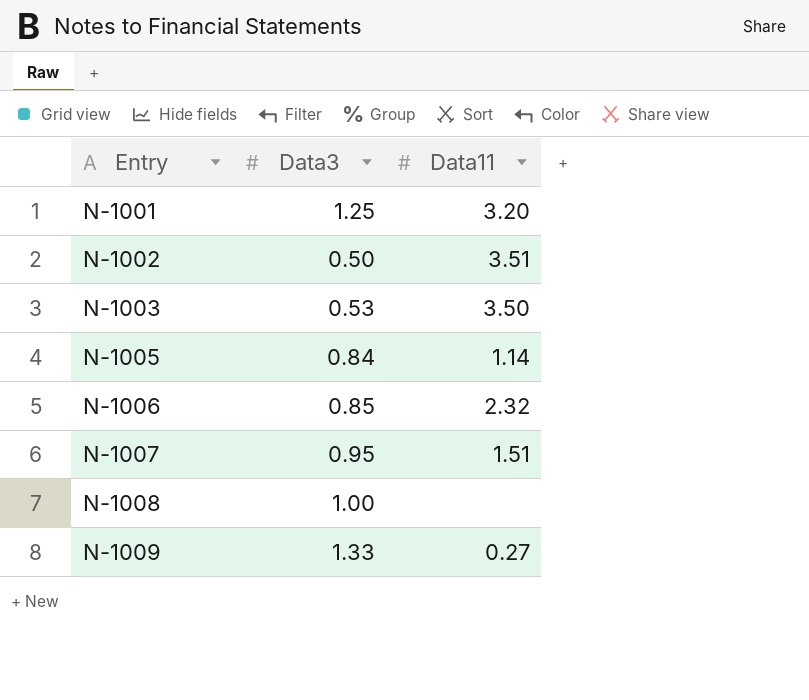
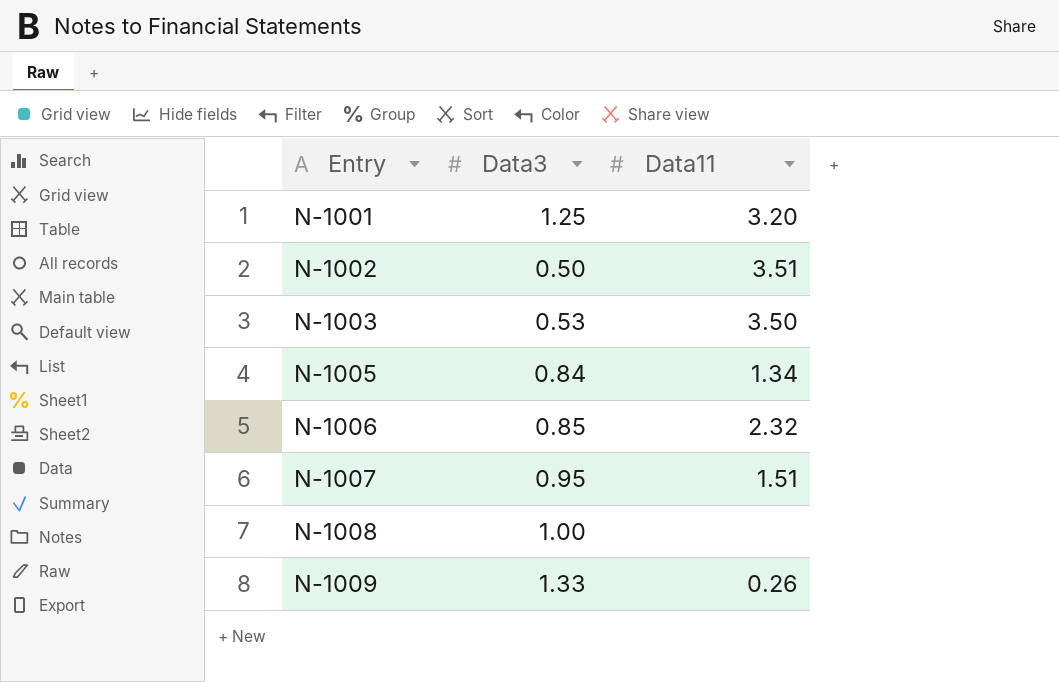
N-1005 | Data11: 1.14 -> 1.34
N-1009 | Data11: 0.27 -> 0.26

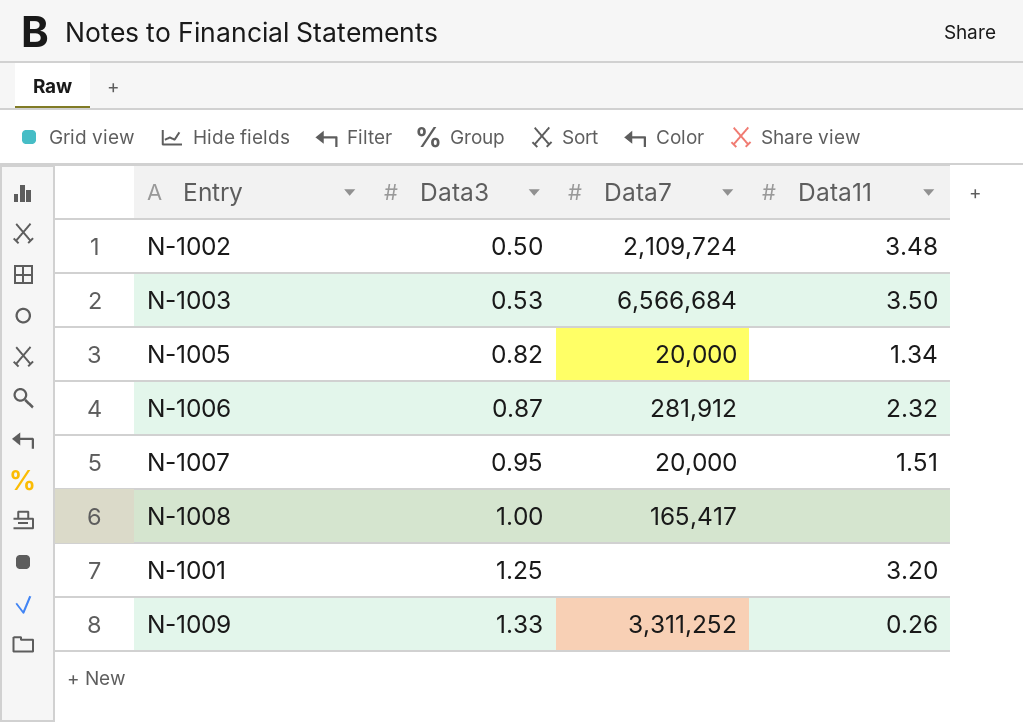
row order: Entry ascending -> Data3 ascending
column Data7 | position: none -> 3
N-1002 | Data11: 3.51 -> 3.48
N-1005 | Data3: 0.84 -> 0.82
N-1006 | Data3: 0.85 -> 0.87

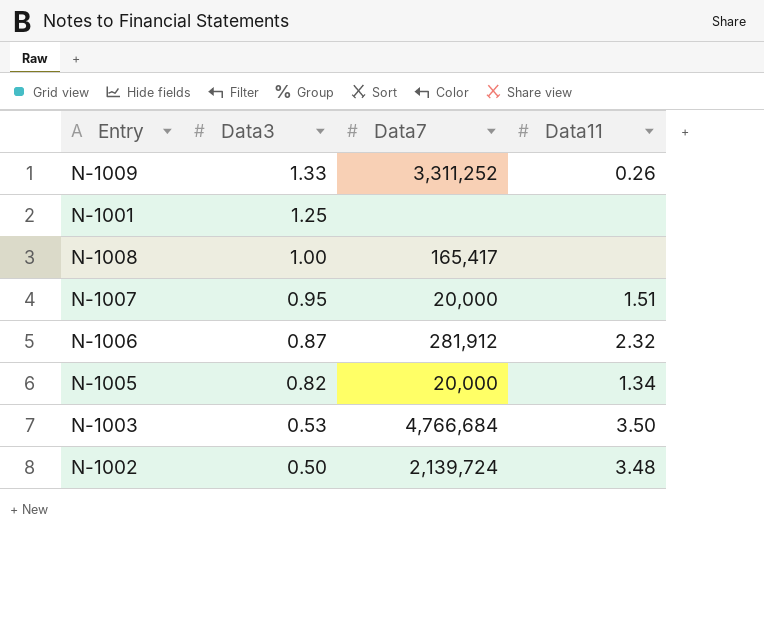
row order: Data3 ascending -> Data3 descending
N-1001 | Data11: 3.20 -> none
N-1003 | Data7: 6,566,684 -> 4,766,684
N-1002 | Data7: 2,109,724 -> 2,139,724

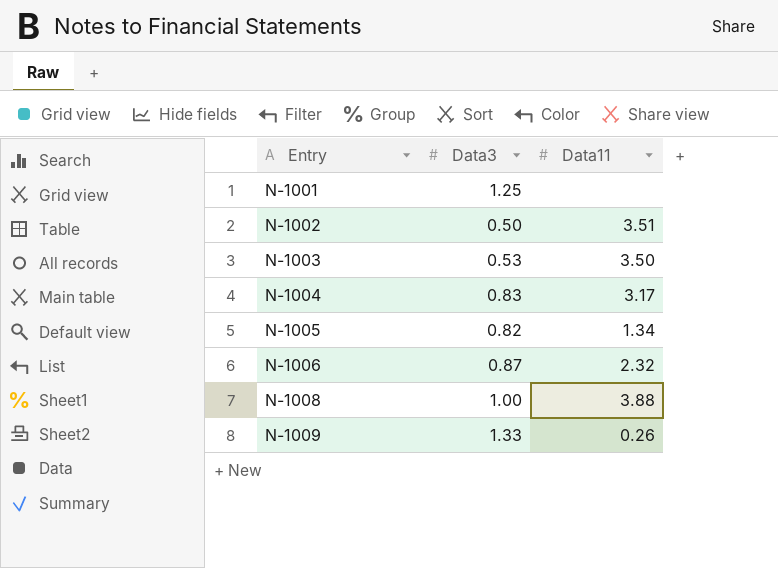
row order: Data3 descending -> Entry ascending
column Data7 | position: 3 -> none
row N-1007: 0.95 | 20,000 | 1.51 -> none
N-1002 | Data11: 3.48 -> 3.51
row N-1004: none -> 0.83 | 3.17
N-1008 | Data11: none -> 3.88

